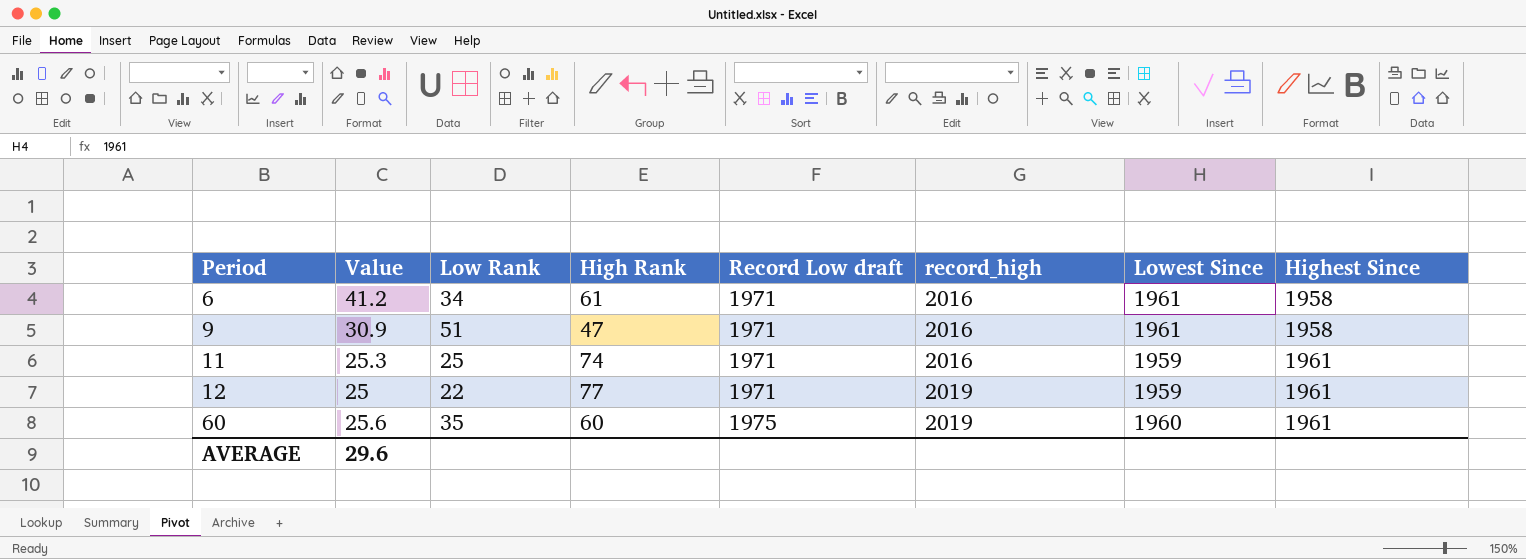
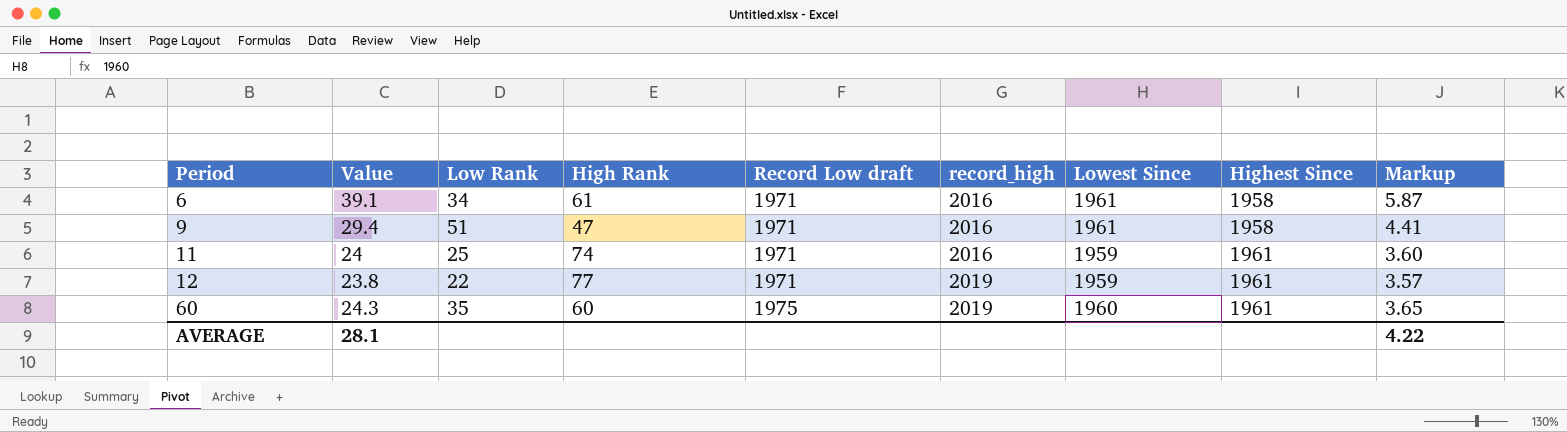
column Markup | formula: none -> [Value] * 0.15
6 | Value: 41.2 -> 39.1
9 | Value: 30.9 -> 29.4
11 | Value: 25.3 -> 24
12 | Value: 25 -> 23.8
60 | Value: 25.6 -> 24.3
AVERAGE | Value: 29.6 -> 28.1

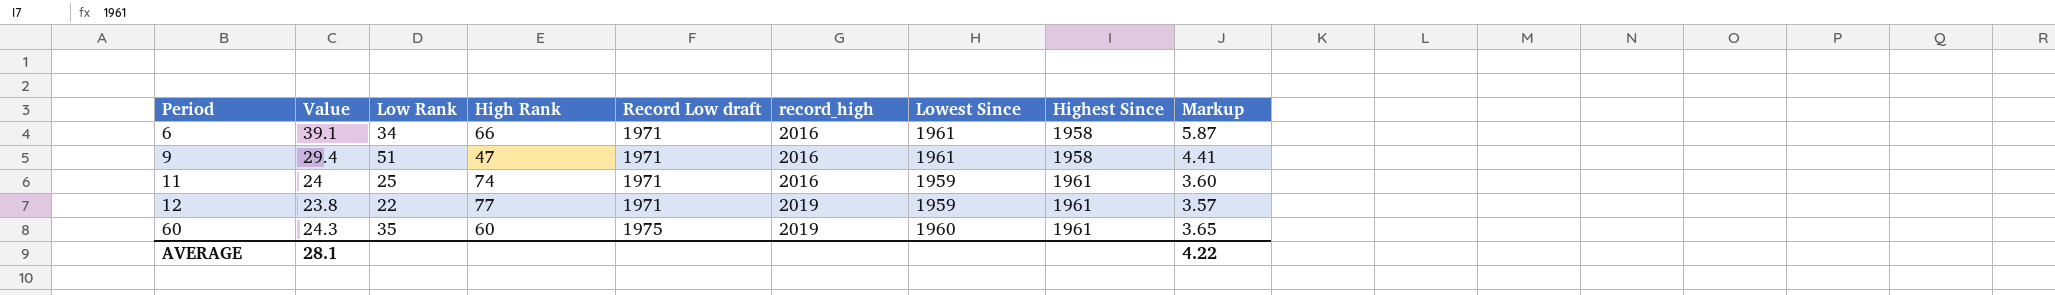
6 | High Rank: 61 -> 66

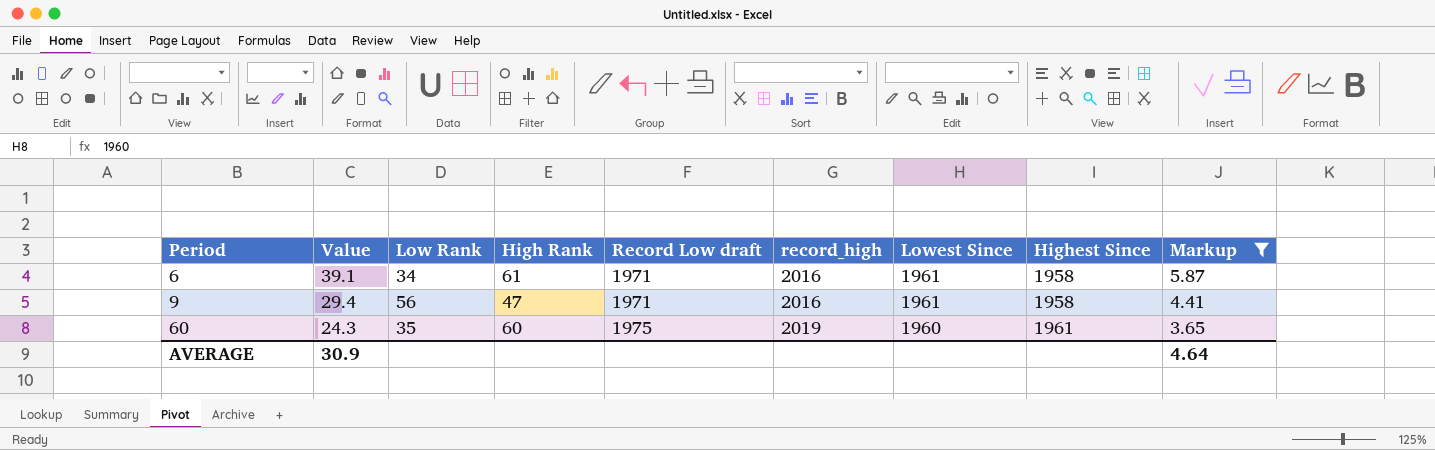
filter: none -> Markup >= 3.65
6 | High Rank: 66 -> 61
9 | Low Rank: 51 -> 56
AVERAGE | Value: 28.1 -> 30.9
AVERAGE | Markup: 4.22 -> 4.64

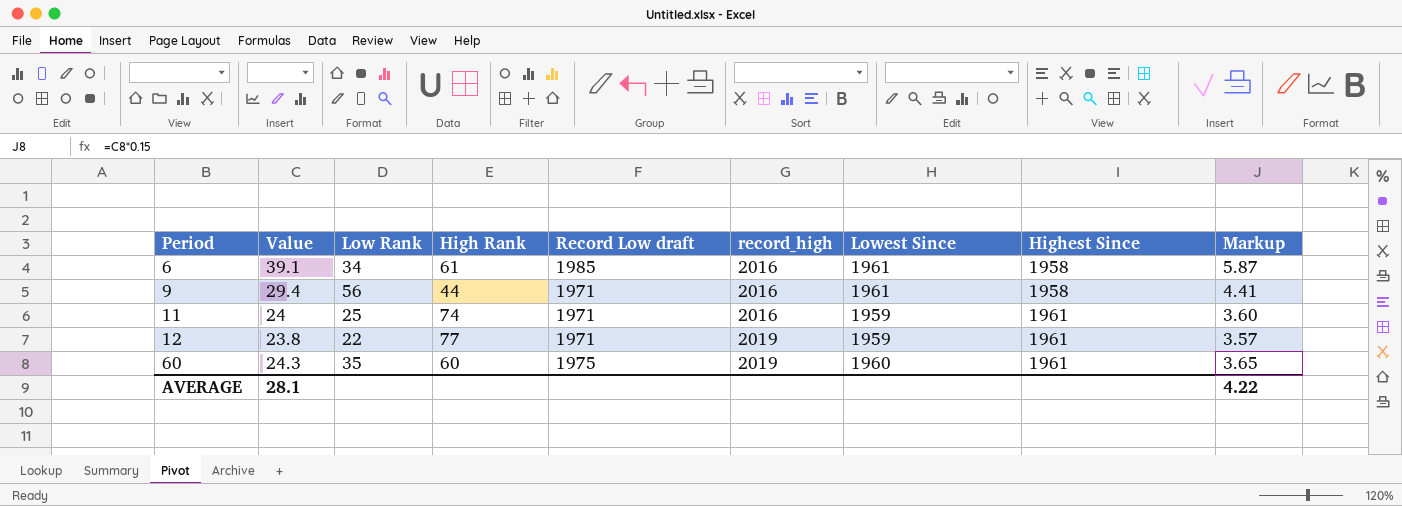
filter: Markup >= 3.65 -> none
6 | Record Low draft: 1971 -> 1985
9 | High Rank: 47 -> 44
AVERAGE | Value: 30.9 -> 28.1
AVERAGE | Markup: 4.64 -> 4.22

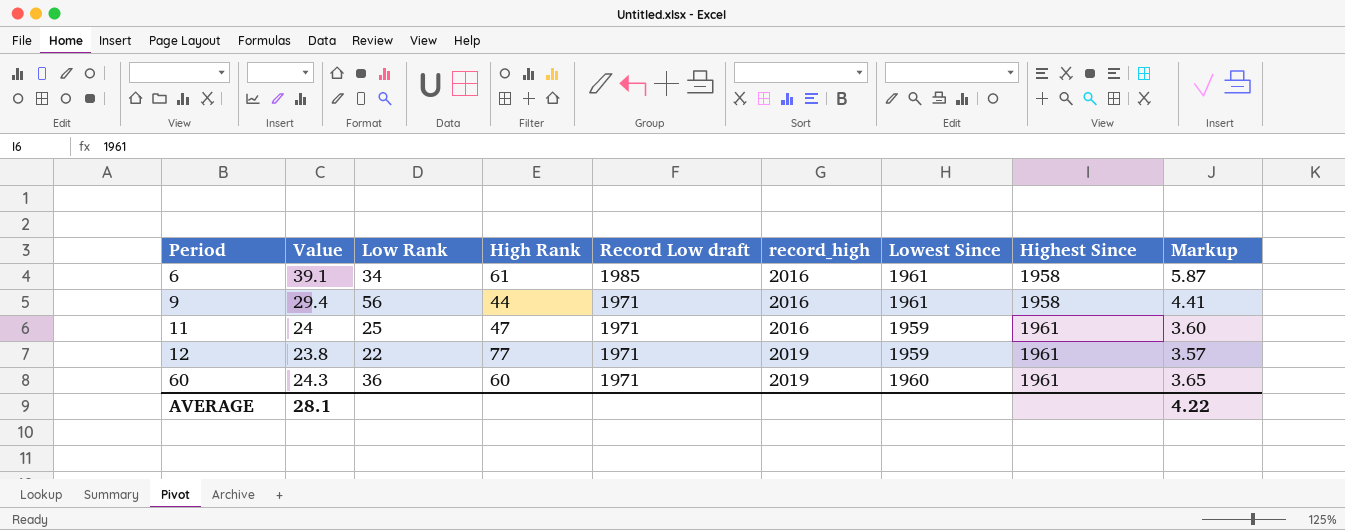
11 | High Rank: 74 -> 47
60 | Low Rank: 35 -> 36
60 | Record Low draft: 1975 -> 1971

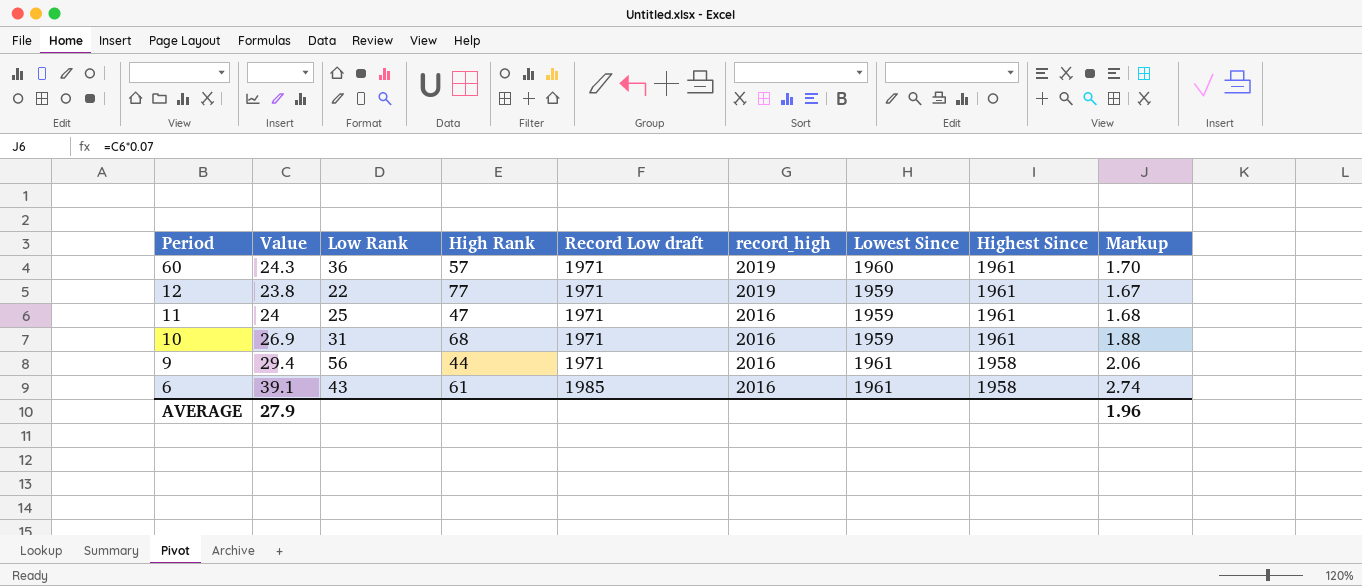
row order: Period ascending -> Period descending
column Markup | formula: [Value] * 0.15 -> [Value] * 0.07
60 | High Rank: 60 -> 57
row 10: none -> 26.9 | 31 | 68 | 1971 | 2016 | 1959 | 1961 | 1.88
6 | Low Rank: 34 -> 43
AVERAGE | Value: 28.1 -> 27.9
AVERAGE | Markup: 4.22 -> 1.96

